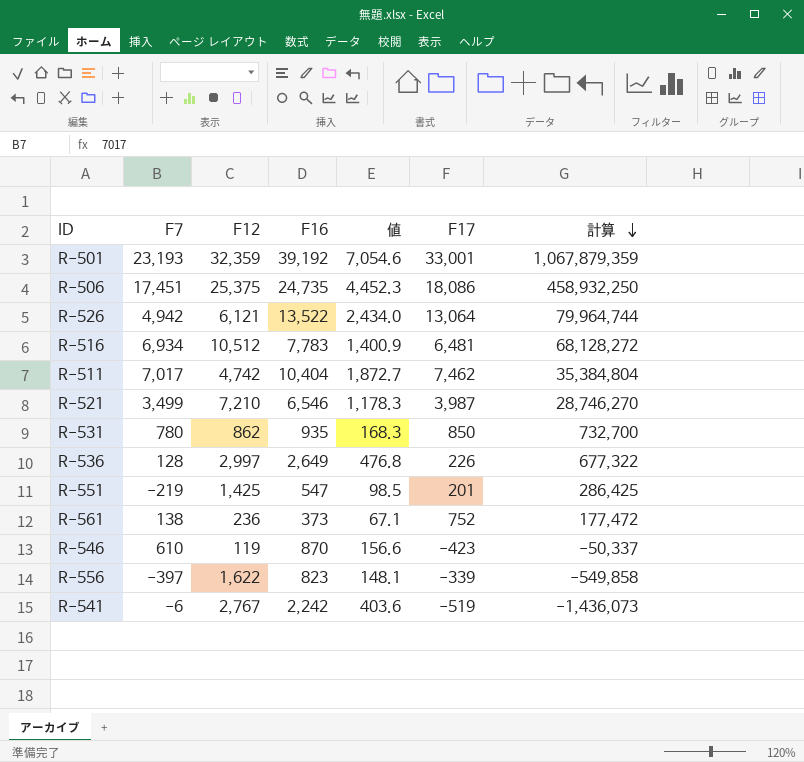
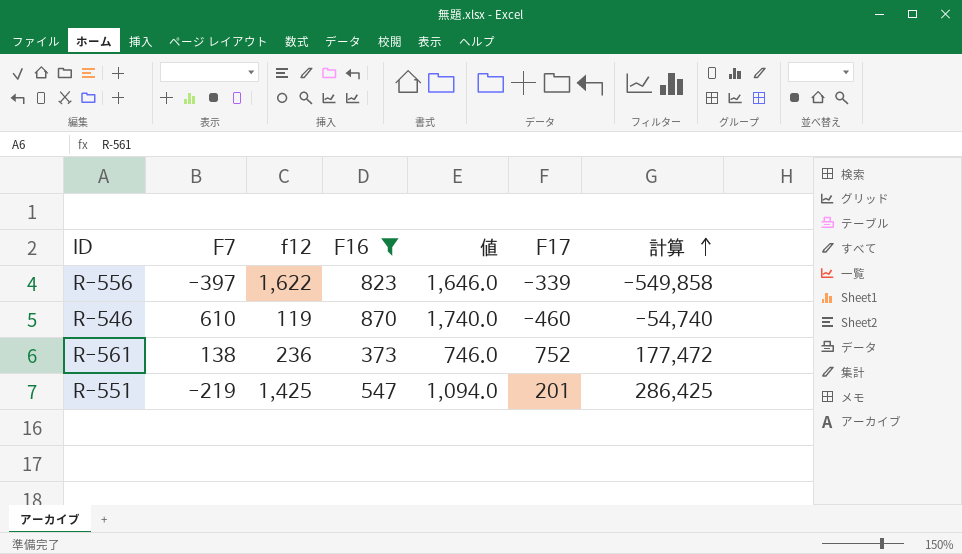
filter: none -> F16 <= 870
row order: 計算 descending -> 計算 ascending
column name: F12 -> f12
column 値 | formula: [F16] * 0.18 -> [F16] * 2
R-546 | F17: -423 -> -460
R-546 | 計算: -50,337 -> -54,740

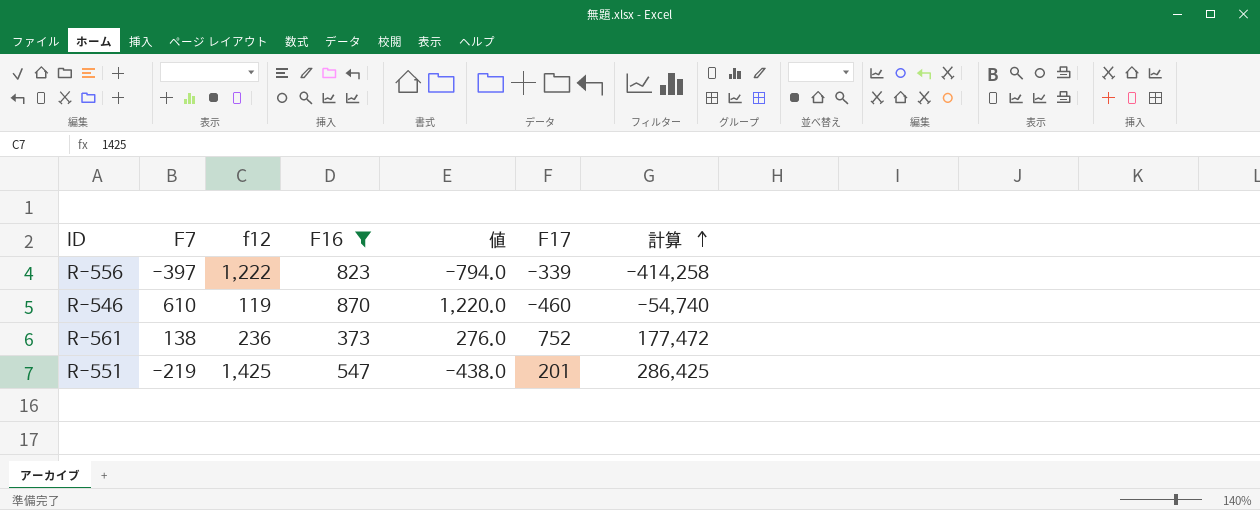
column 値 | formula: [F16] * 2 -> [F7] * 2
R-556 | f12: 1,622 -> 1,222
R-556 | 計算: -549,858 -> -414,258

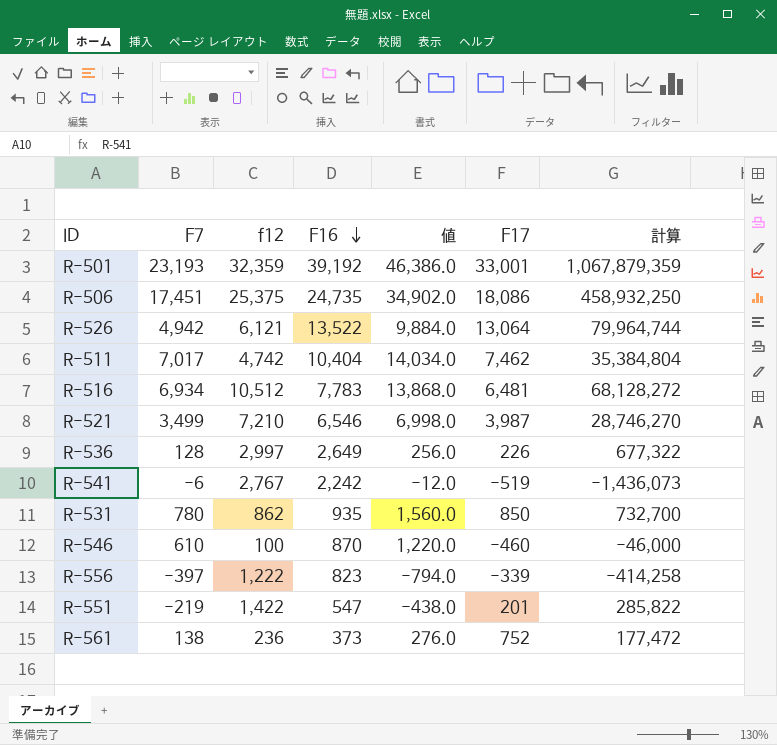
filter: F16 <= 870 -> none
row order: 計算 ascending -> F16 descending
R-546 | f12: 119 -> 100
R-546 | 計算: -54,740 -> -46,000
R-551 | f12: 1,425 -> 1,422
R-551 | 計算: 286,425 -> 285,822

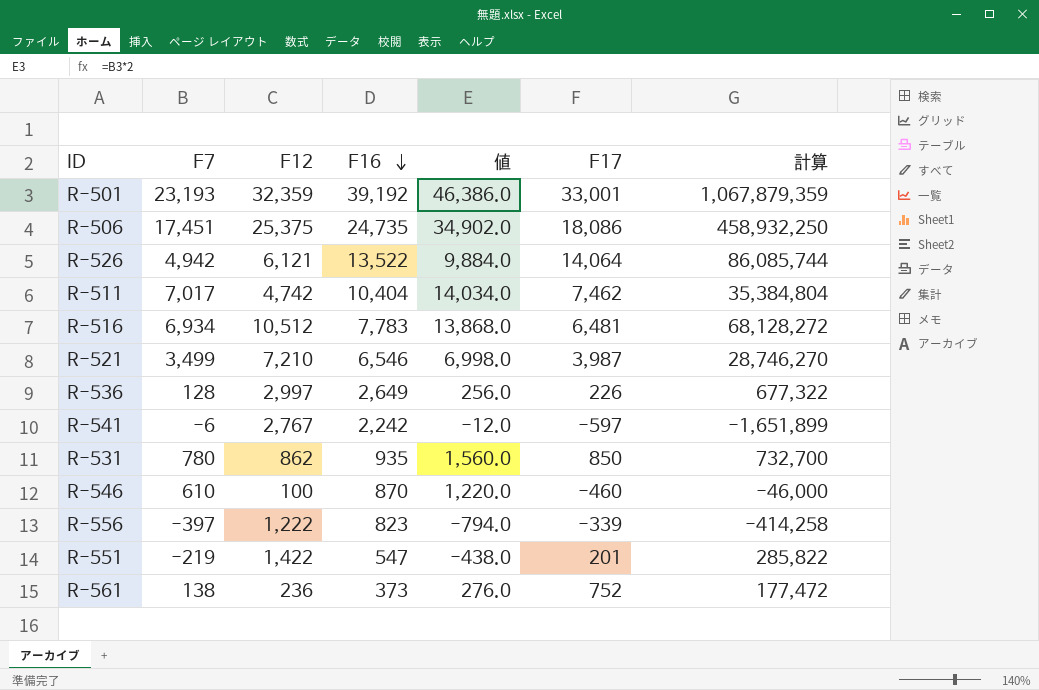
column name: f12 -> F12
R-526 | F17: 13,064 -> 14,064
R-526 | 計算: 79,964,744 -> 86,085,744
R-541 | F17: -519 -> -597
R-541 | 計算: -1,436,073 -> -1,651,899

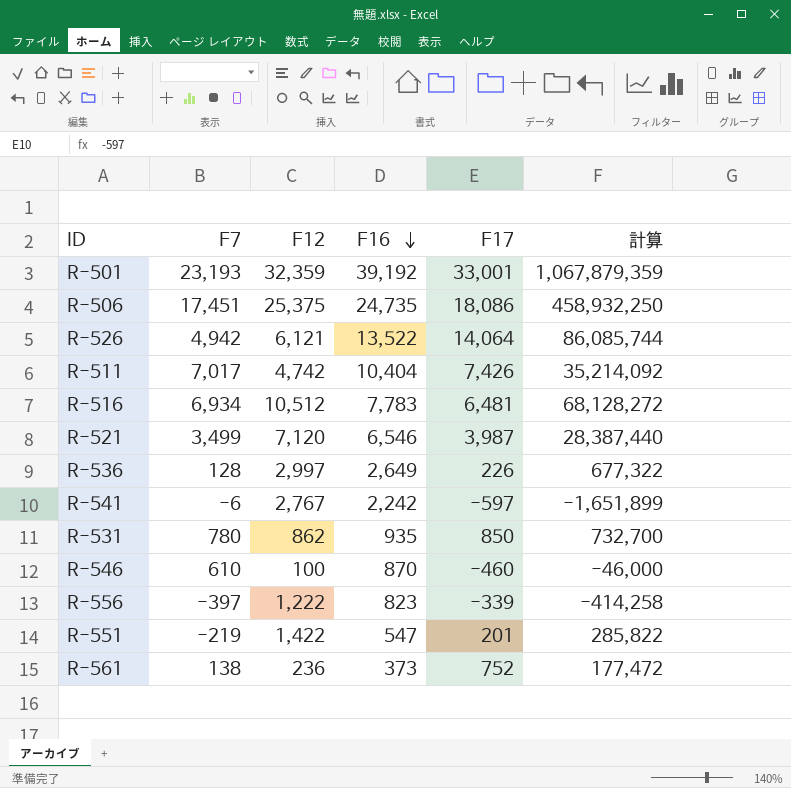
column 値 | formula: [F7] * 2 -> none
R-511 | F17: 7,462 -> 7,426
R-511 | 計算: 35,384,804 -> 35,214,092
R-521 | F12: 7,210 -> 7,120
R-521 | 計算: 28,746,270 -> 28,387,440

